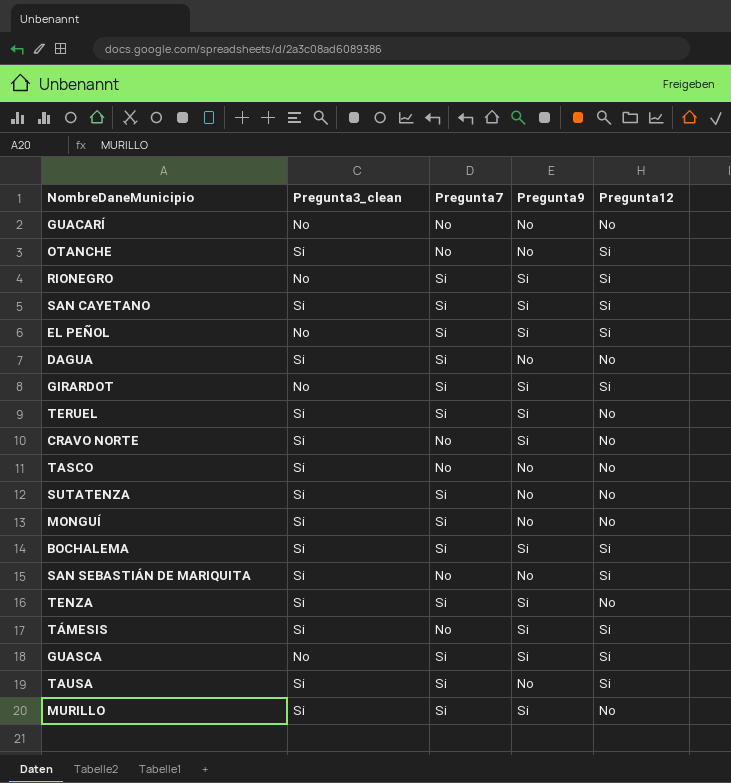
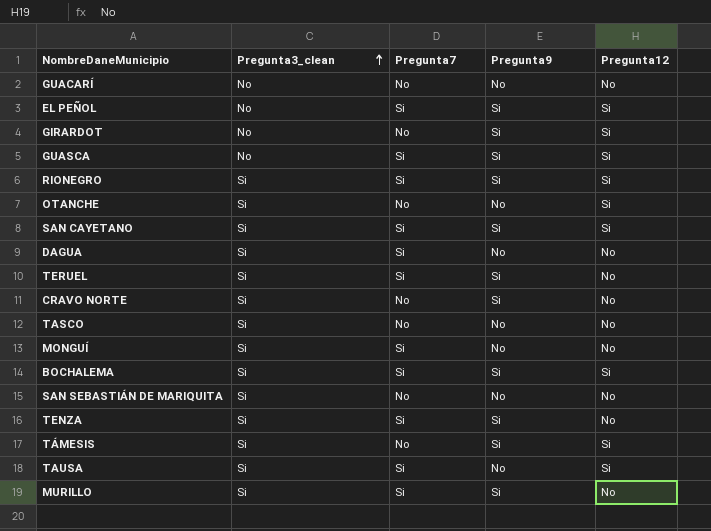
row order: none -> Pregunta3_clean ascending
row SUTATENZA: Si | Si | No | No -> none
GIRARDOT | Pregunta7: Si -> No
RIONEGRO | Pregunta3_clean: No -> Si
SAN SEBASTIÁN DE MARIQUITA | Pregunta12: Si -> No

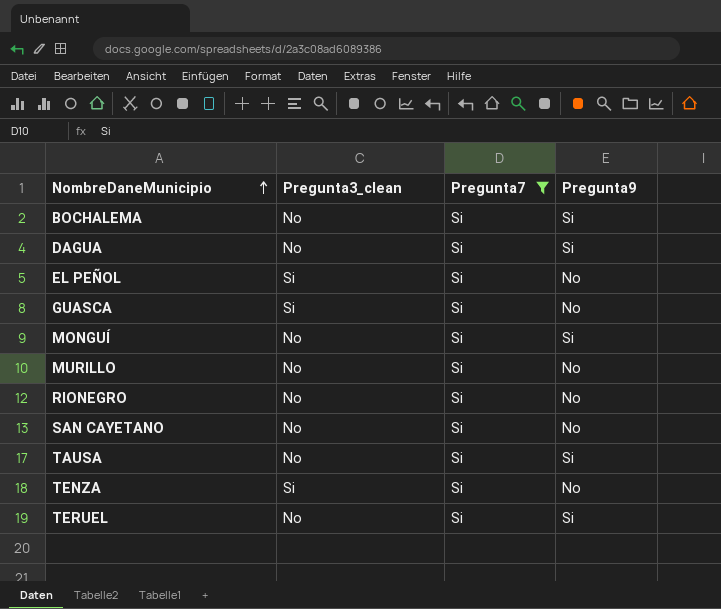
filter: none -> Pregunta7 = Si
row order: Pregunta3_clean ascending -> NombreDaneMunicipio ascending
column Pregunta12 | position: 5 -> none
BOCHALEMA | Pregunta3_clean: Si -> No
DAGUA | Pregunta3_clean: Si -> No
DAGUA | Pregunta9: No -> Si
EL PEÑOL | Pregunta3_clean: No -> Si
EL PEÑOL | Pregunta9: Si -> No
GUASCA | Pregunta3_clean: No -> Si
GUASCA | Pregunta9: Si -> No
MONGUÍ | Pregunta3_clean: Si -> No
MONGUÍ | Pregunta9: No -> Si
MURILLO | Pregunta3_clean: Si -> No
MURILLO | Pregunta9: Si -> No
RIONEGRO | Pregunta3_clean: Si -> No
RIONEGRO | Pregunta9: Si -> No
SAN CAYETANO | Pregunta3_clean: Si -> No
SAN CAYETANO | Pregunta9: Si -> No
TAUSA | Pregunta3_clean: Si -> No
TAUSA | Pregunta9: No -> Si
TENZA | Pregunta9: Si -> No
TERUEL | Pregunta3_clean: Si -> No

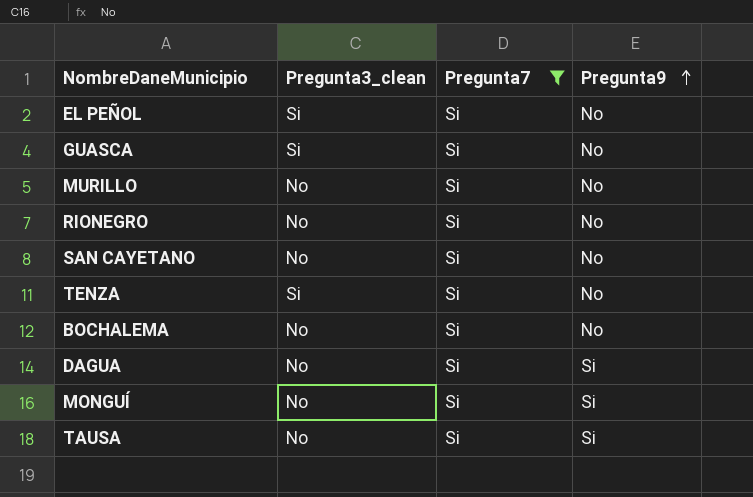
row order: NombreDaneMunicipio ascending -> Pregunta9 ascending
row TERUEL: No | Si | Si -> none
BOCHALEMA | Pregunta9: Si -> No

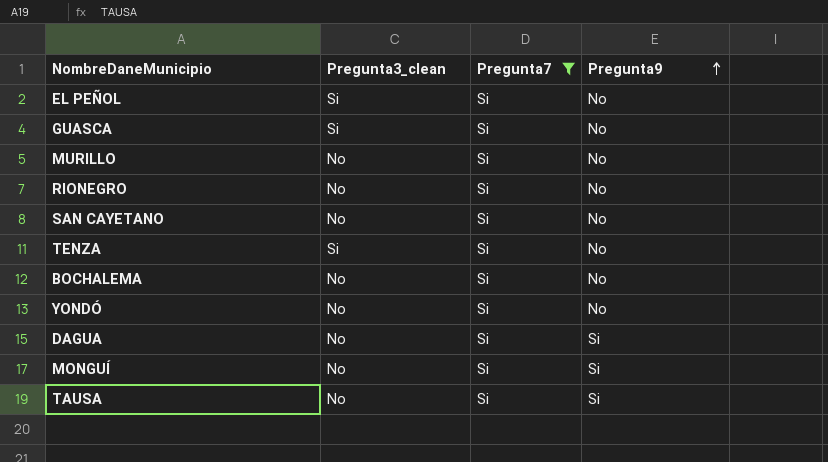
row YONDÓ: none -> No | Si | No

